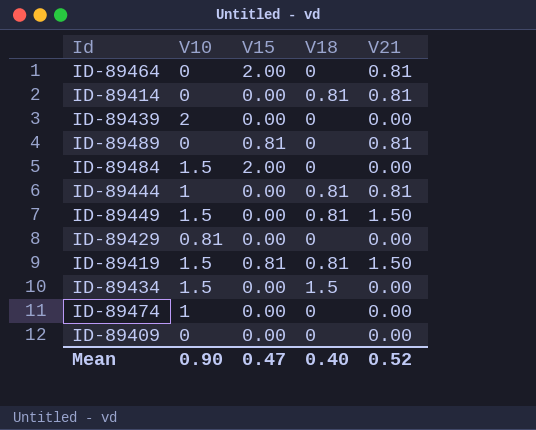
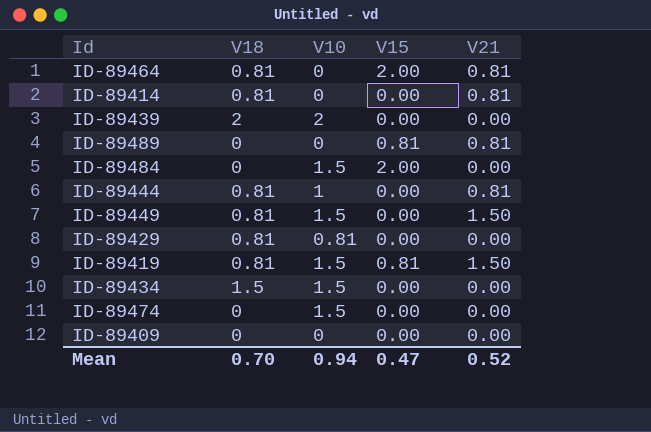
column V18 | position: 4 -> 2
ID-89464 | V18: 0 -> 0.81
ID-89439 | V18: 0 -> 2
ID-89429 | V18: 0 -> 0.81
ID-89474 | V10: 1 -> 1.5
Mean | V18: 0.40 -> 0.70
Mean | V10: 0.90 -> 0.94

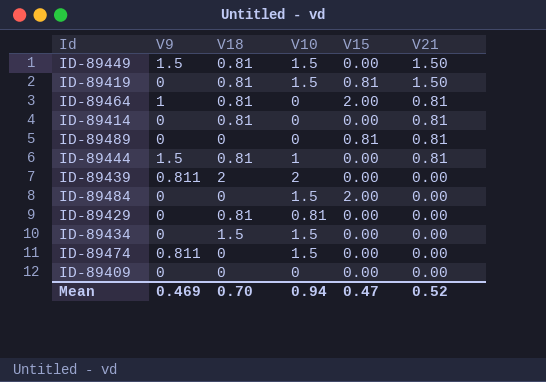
row order: none -> V21 descending
column V9 | position: none -> 2

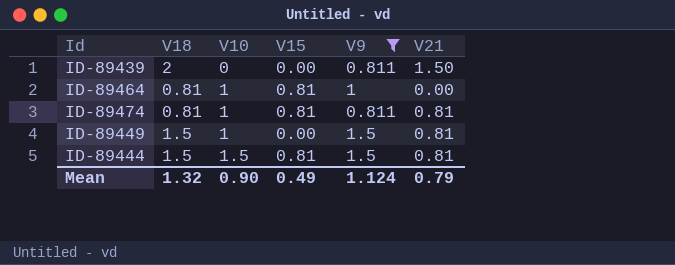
filter: none -> V9 != 0
row order: V21 descending -> V10 ascending
column V9 | position: 2 -> 5
ID-89439 | V10: 2 -> 0
ID-89439 | V21: 0.00 -> 1.50
ID-89464 | V10: 0 -> 1
ID-89464 | V15: 2.00 -> 0.81
ID-89464 | V21: 0.81 -> 0.00
ID-89474 | V18: 0 -> 0.81
ID-89474 | V10: 1.5 -> 1
ID-89474 | V15: 0.00 -> 0.81
ID-89474 | V21: 0.00 -> 0.81
ID-89449 | V18: 0.81 -> 1.5
ID-89449 | V10: 1.5 -> 1
ID-89449 | V21: 1.50 -> 0.81
ID-89444 | V18: 0.81 -> 1.5
ID-89444 | V10: 1 -> 1.5
ID-89444 | V15: 0.00 -> 0.81
Mean | V18: 0.70 -> 1.32
Mean | V10: 0.94 -> 0.90
Mean | V15: 0.47 -> 0.49
Mean | V9: 0.469 -> 1.124
Mean | V21: 0.52 -> 0.79

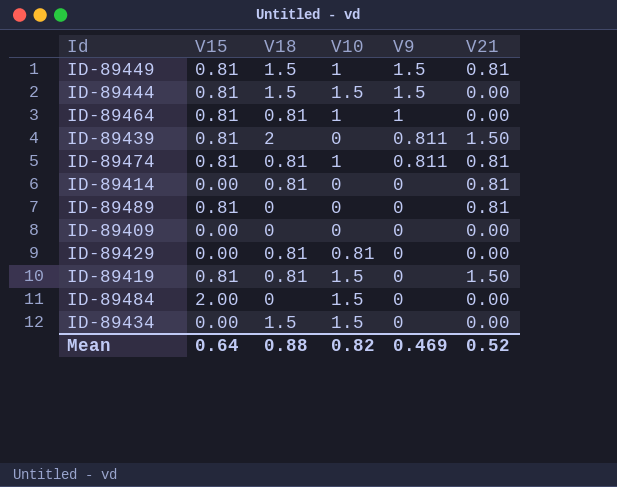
filter: V9 != 0 -> none
row order: V10 ascending -> V9 descending
column V15 | position: 4 -> 2
ID-89449 | V15: 0.00 -> 0.81
ID-89444 | V21: 0.81 -> 0.00
ID-89439 | V15: 0.00 -> 0.81
Mean | V15: 0.49 -> 0.64
Mean | V18: 1.32 -> 0.88
Mean | V10: 0.90 -> 0.82
Mean | V9: 1.124 -> 0.469
Mean | V21: 0.79 -> 0.52

